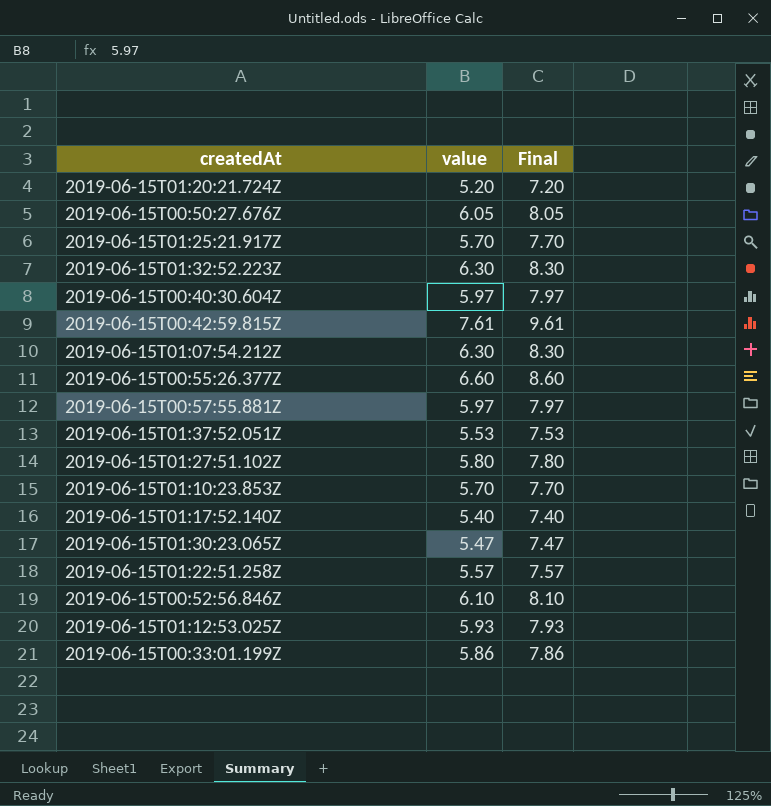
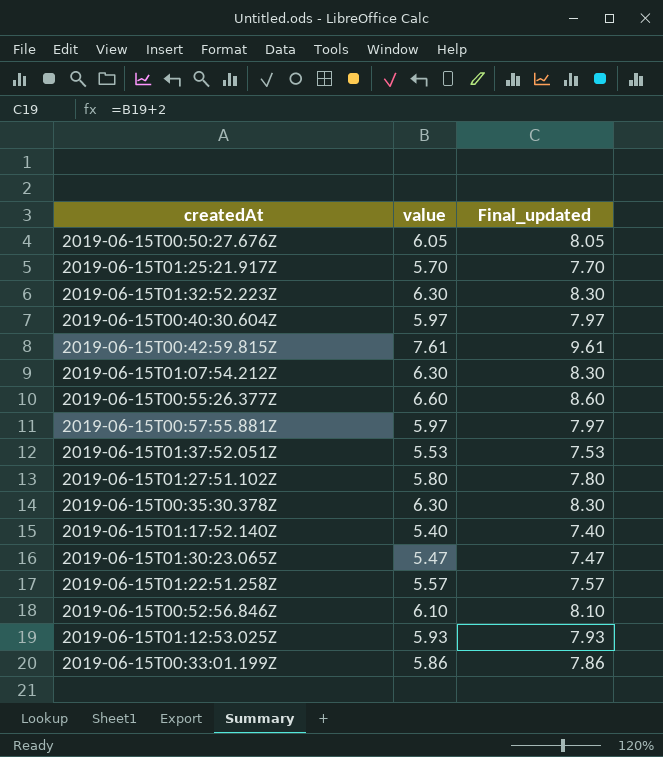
column name: Final -> Final_updated
row 2019-06-15T01:20:21.724Z: 5.20 | 7.20 -> none
row 2019-06-15T01:10:23.853Z: 5.70 | 7.70 -> none
row 2019-06-15T00:35:30.378Z: none -> 6.30 | 8.30

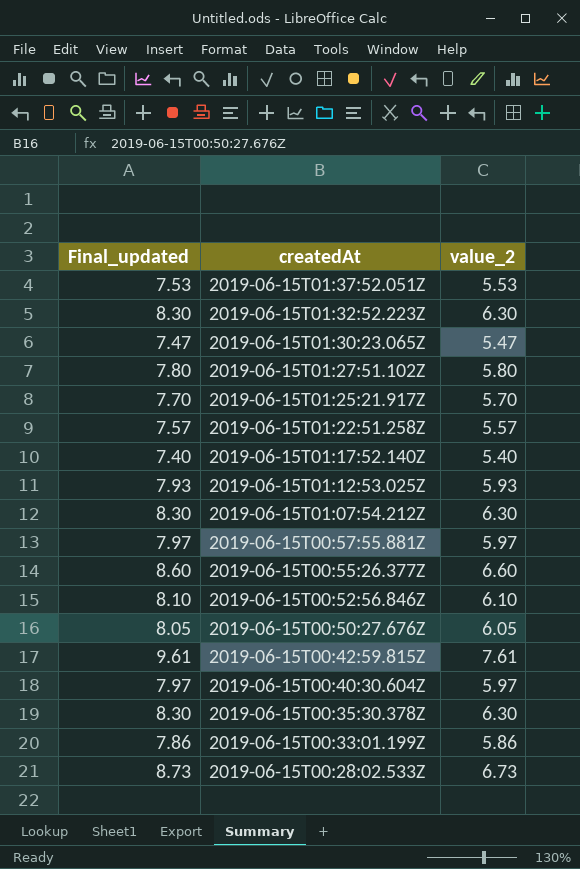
row order: none -> createdAt descending
column Final_updated | position: 3 -> 1
column name: value -> value_2
row 2019-06-15T00:28:02.533Z: none -> 8.73 | 6.73

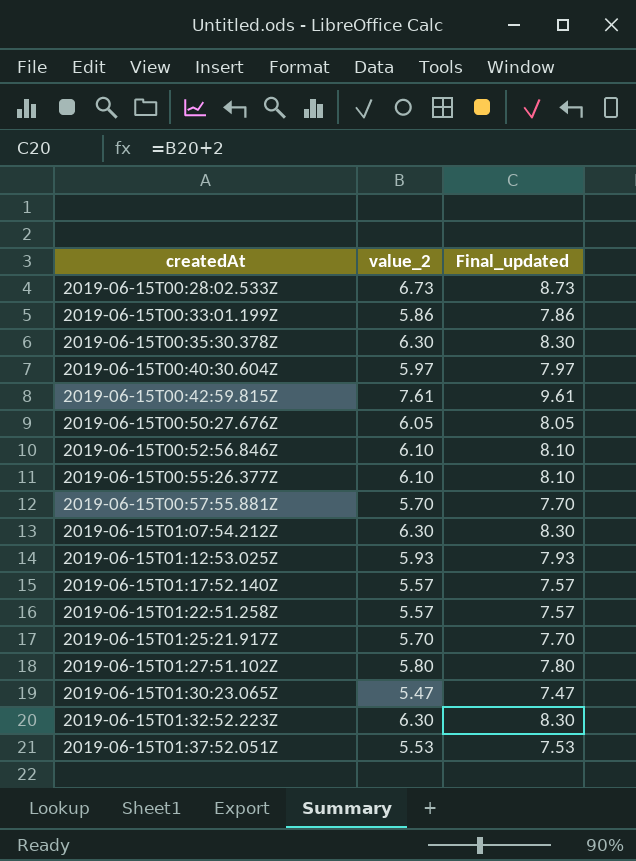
row order: createdAt descending -> createdAt ascending
column Final_updated | position: 1 -> 3
2019-06-15T00:55:26.377Z | value_2: 6.60 -> 6.10
2019-06-15T00:55:26.377Z | Final_updated: 8.60 -> 8.10
2019-06-15T00:57:55.881Z | value_2: 5.97 -> 5.70
2019-06-15T00:57:55.881Z | Final_updated: 7.97 -> 7.70
2019-06-15T01:17:52.140Z | value_2: 5.40 -> 5.57
2019-06-15T01:17:52.140Z | Final_updated: 7.40 -> 7.57

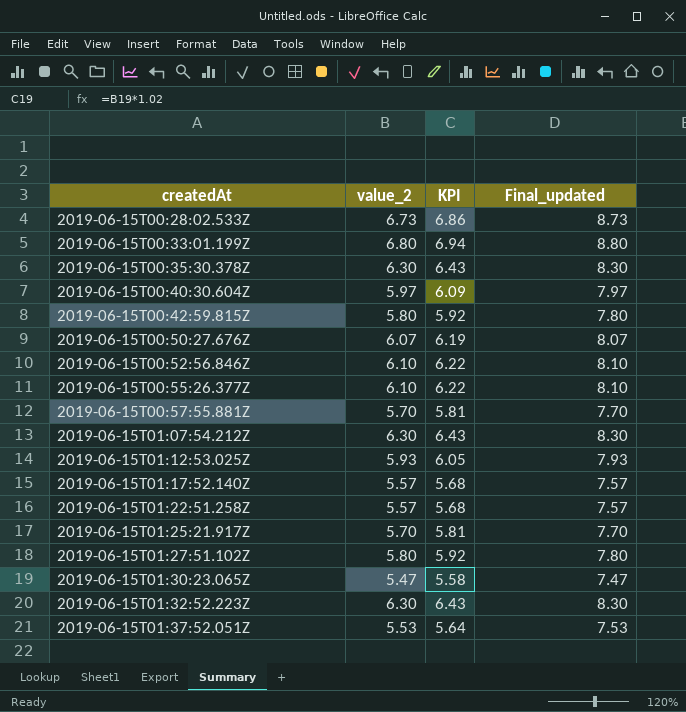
column KPI | formula: none -> [value_2] * 1.02
2019-06-15T00:33:01.199Z | value_2: 5.86 -> 6.80
2019-06-15T00:33:01.199Z | Final_updated: 7.86 -> 8.80
2019-06-15T00:42:59.815Z | value_2: 7.61 -> 5.80
2019-06-15T00:42:59.815Z | Final_updated: 9.61 -> 7.80
2019-06-15T00:50:27.676Z | value_2: 6.05 -> 6.07
2019-06-15T00:50:27.676Z | Final_updated: 8.05 -> 8.07

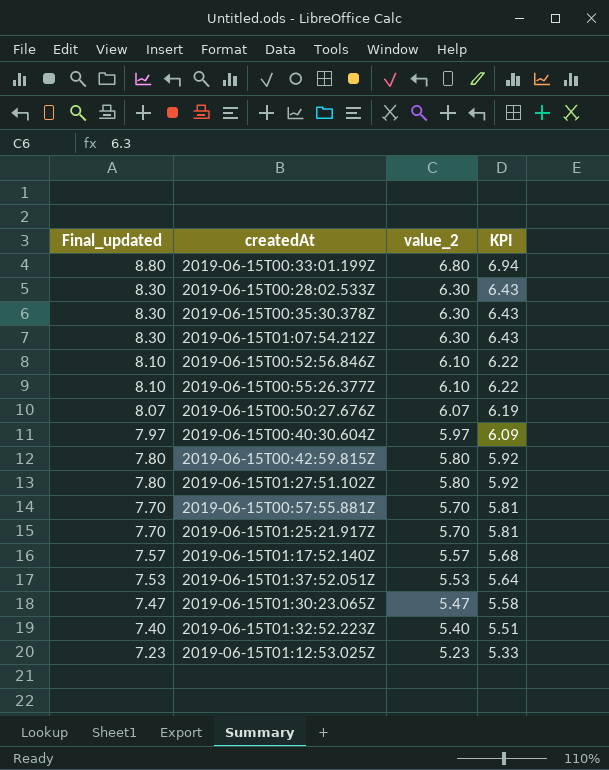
row order: createdAt ascending -> Final_updated descending
column Final_updated | position: 4 -> 1
row 2019-06-15T01:22:51.258Z: 5.57 | 5.68 | 7.57 -> none
2019-06-15T00:28:02.533Z | Final_updated: 8.73 -> 8.30
2019-06-15T00:28:02.533Z | value_2: 6.73 -> 6.30
2019-06-15T00:28:02.533Z | KPI: 6.86 -> 6.43
2019-06-15T01:32:52.223Z | Final_updated: 8.30 -> 7.40
2019-06-15T01:32:52.223Z | value_2: 6.30 -> 5.40
2019-06-15T01:32:52.223Z | KPI: 6.43 -> 5.51
2019-06-15T01:12:53.025Z | Final_updated: 7.93 -> 7.23
2019-06-15T01:12:53.025Z | value_2: 5.93 -> 5.23
2019-06-15T01:12:53.025Z | KPI: 6.05 -> 5.33

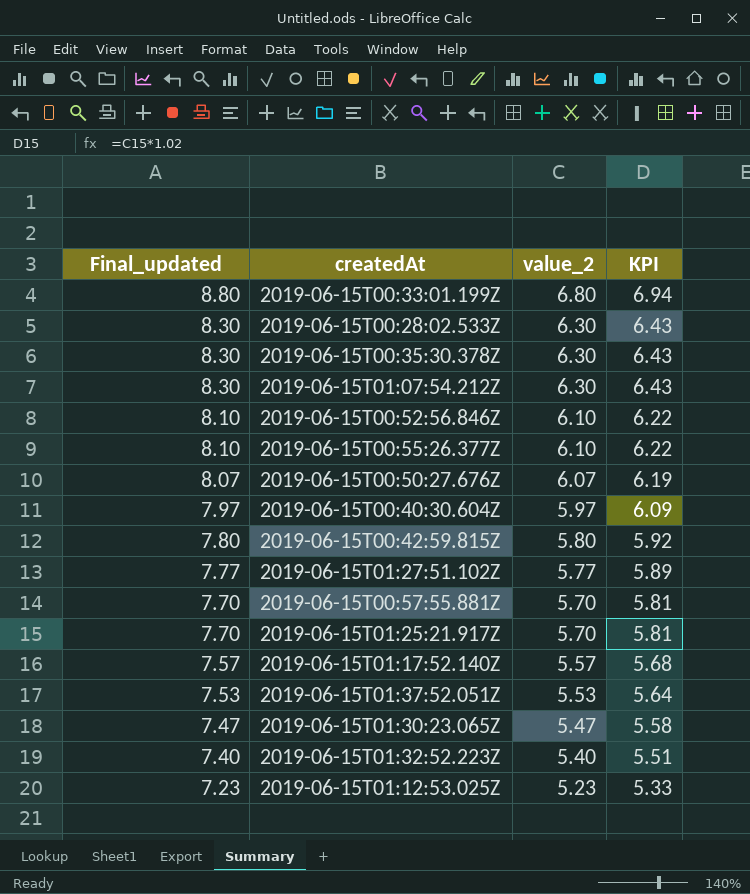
2019-06-15T01:27:51.102Z | Final_updated: 7.80 -> 7.77
2019-06-15T01:27:51.102Z | value_2: 5.80 -> 5.77
2019-06-15T01:27:51.102Z | KPI: 5.92 -> 5.89

